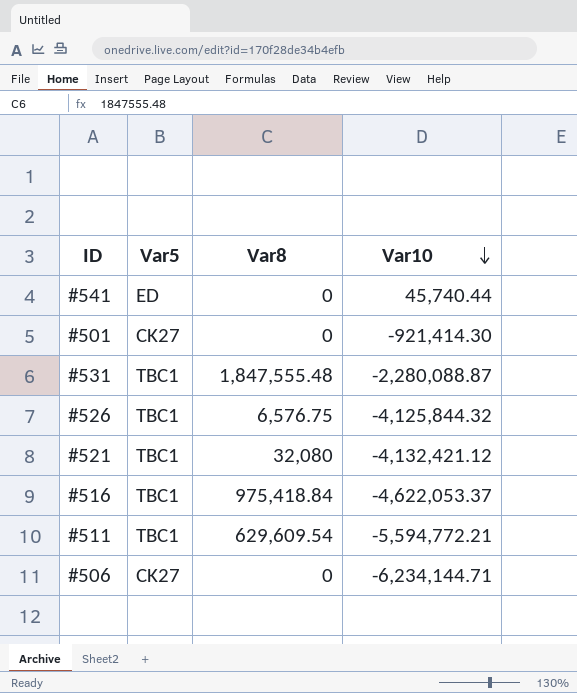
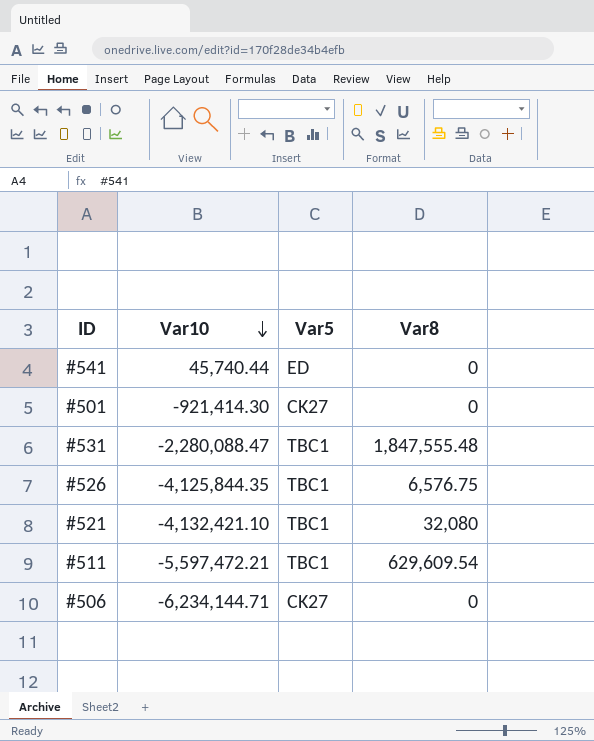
column Var10 | position: 4 -> 2
row #516: TBC1 | 975,418.84 | -4,622,053.37 -> none
#531 | Var10: -2,280,088.87 -> -2,280,088.47
#526 | Var10: -4,125,844.32 -> -4,125,844.35
#521 | Var10: -4,132,421.12 -> -4,132,421.10
#511 | Var10: -5,594,772.21 -> -5,597,472.21

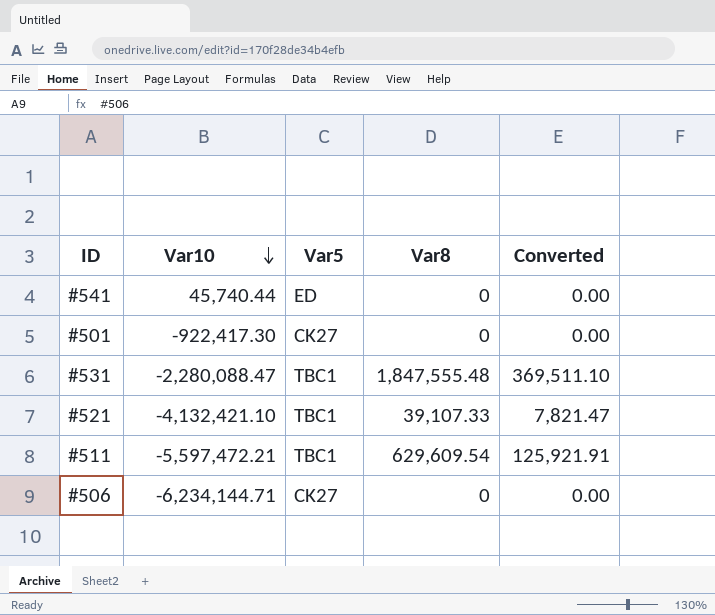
column Converted | formula: none -> [Var8] * 0.2
row #526: -4,125,844.35 | TBC1 | 6,576.75 -> none
#501 | Var10: -921,414.30 -> -922,417.30
#521 | Var8: 32,080 -> 39,107.33

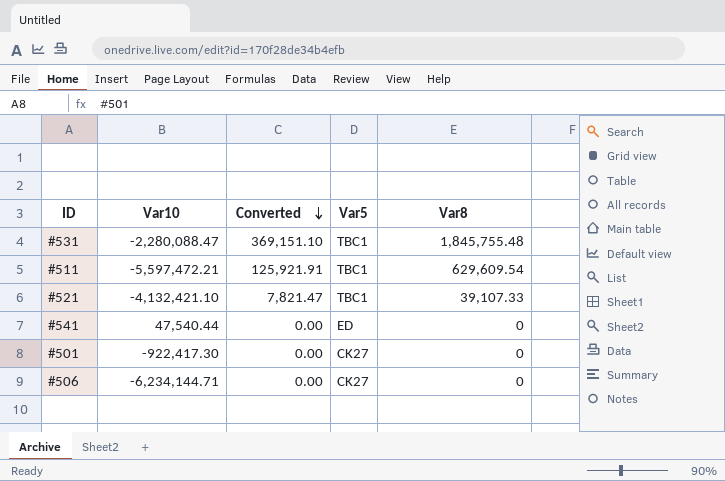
row order: Var10 descending -> Converted descending
column Converted | position: 5 -> 3
#531 | Converted: 369,511.10 -> 369,151.10
#531 | Var8: 1,847,555.48 -> 1,845,755.48
#541 | Var10: 45,740.44 -> 47,540.44

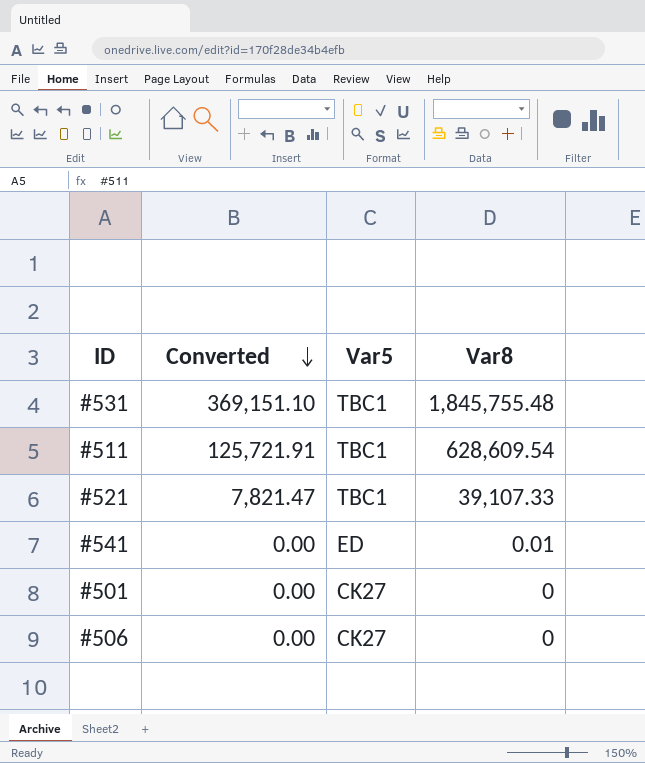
column Var10 | position: 2 -> none
#511 | Converted: 125,921.91 -> 125,721.91
#511 | Var8: 629,609.54 -> 628,609.54
#541 | Var8: 0 -> 0.01

